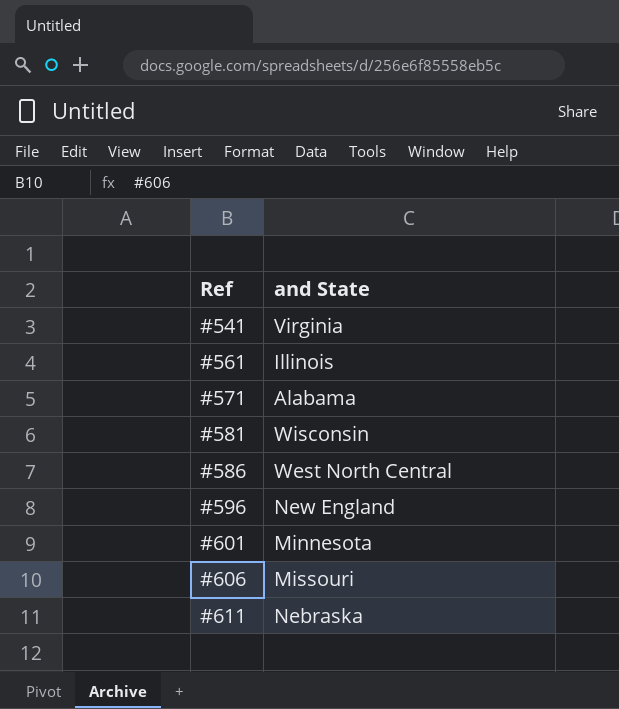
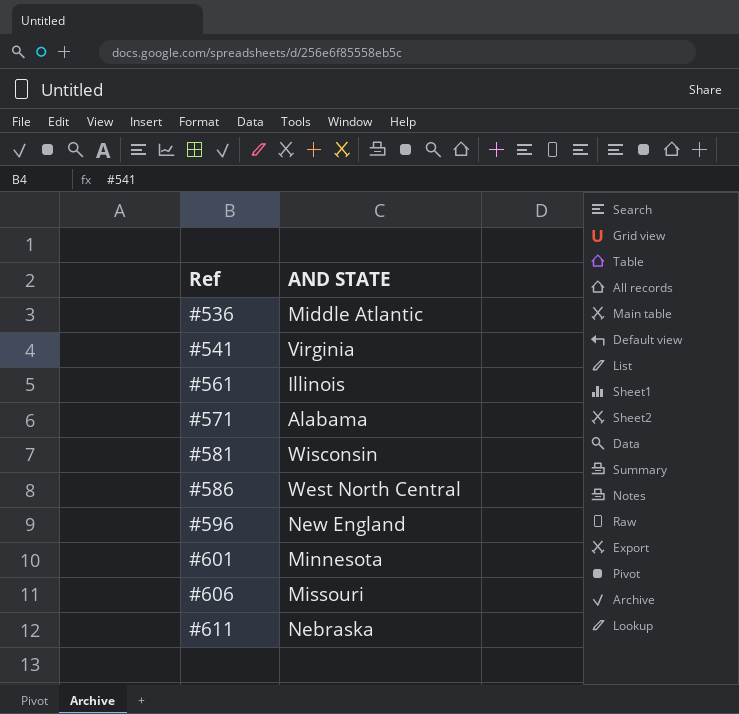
column name: and State -> AND STATE
row #536: none -> Middle Atlantic

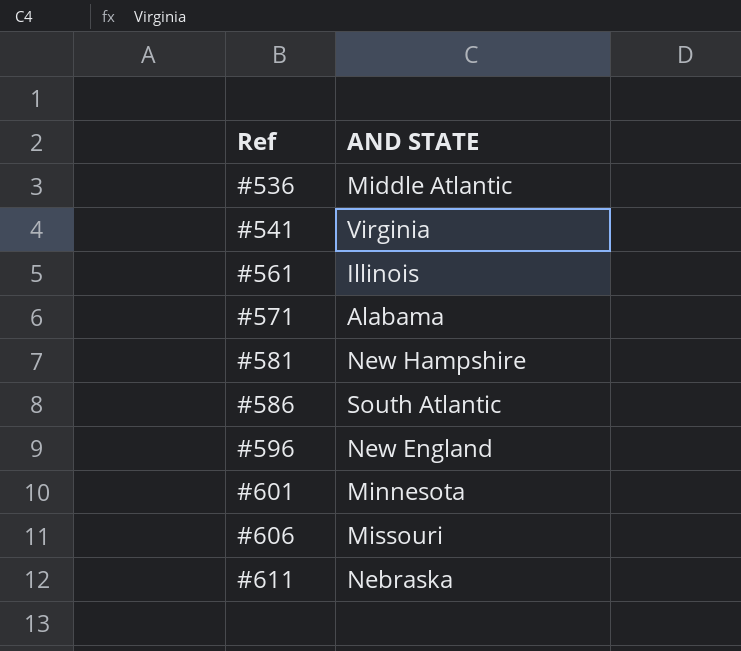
#581 | AND STATE: Wisconsin -> New Hampshire
#586 | AND STATE: West North Central -> South Atlantic

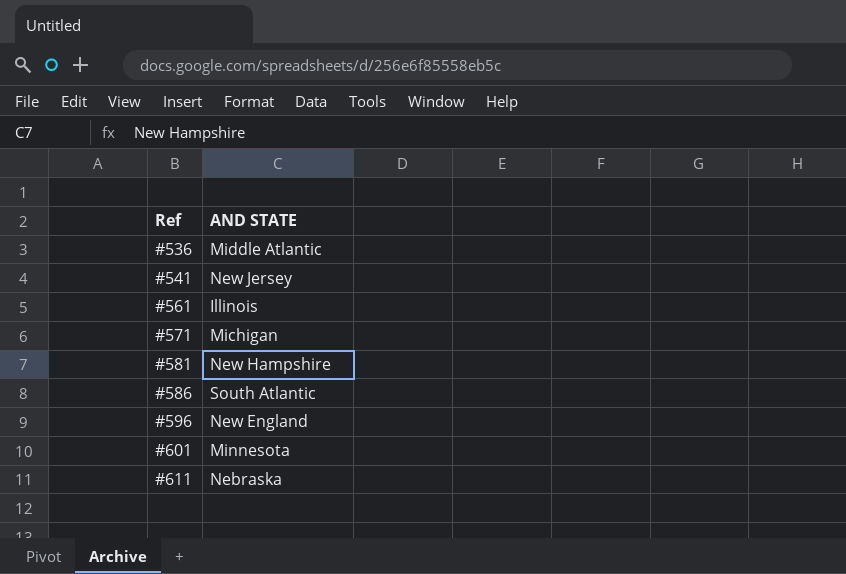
row #606: Missouri -> none
#541 | AND STATE: Virginia -> New Jersey
#571 | AND STATE: Alabama -> Michigan

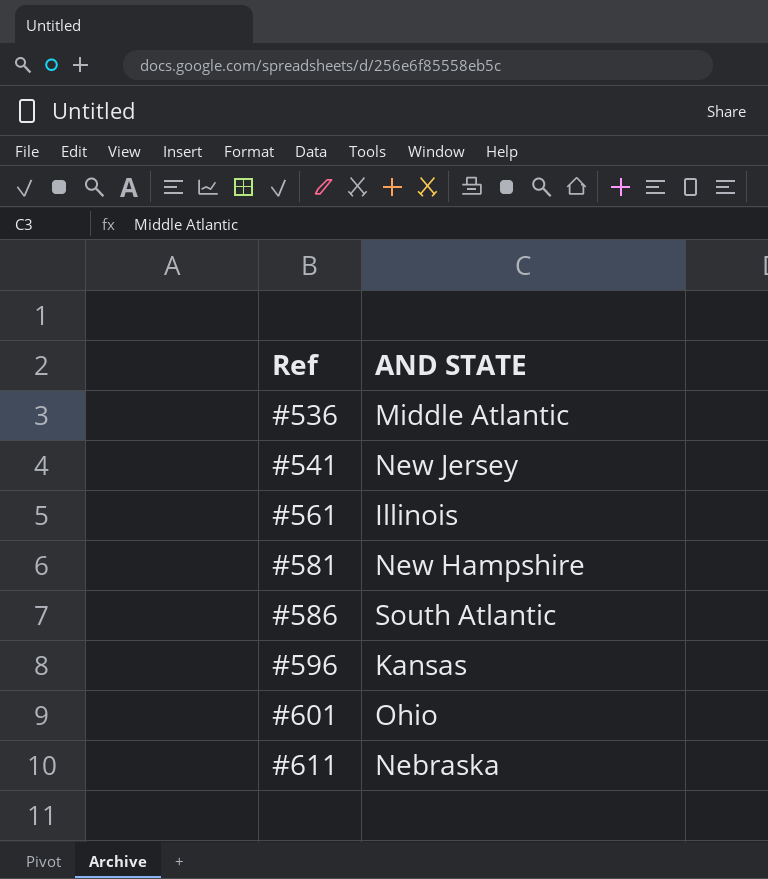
row #571: Michigan -> none
#596 | AND STATE: New England -> Kansas
#601 | AND STATE: Minnesota -> Ohio

